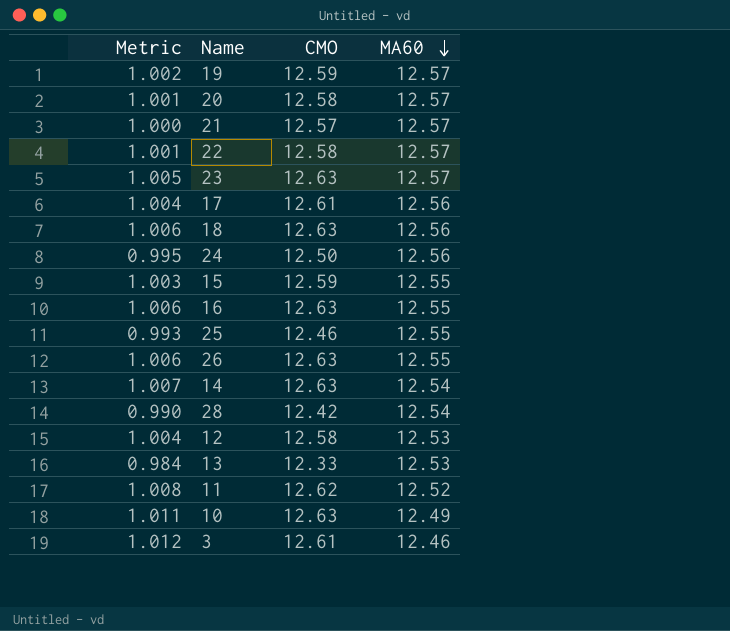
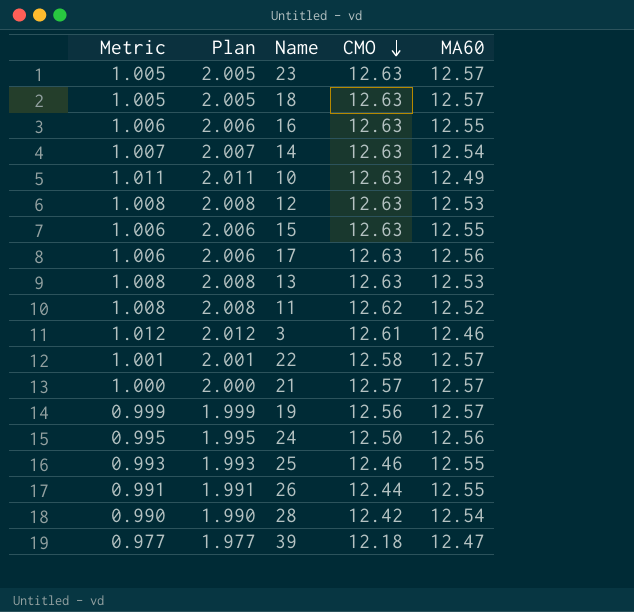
row order: MA60 descending -> CMO descending
column Plan | formula: none -> [Metric] + 1
row 20: 1.001 | 12.58 | 12.57 -> none
18 | Metric: 1.006 -> 1.005
18 | MA60: 12.56 -> 12.57
12 | Metric: 1.004 -> 1.008
12 | CMO: 12.58 -> 12.63
15 | Metric: 1.003 -> 1.006
15 | CMO: 12.59 -> 12.63
17 | Metric: 1.004 -> 1.006
17 | CMO: 12.61 -> 12.63
13 | Metric: 0.984 -> 1.008
13 | CMO: 12.33 -> 12.63
19 | Metric: 1.002 -> 0.999
19 | CMO: 12.59 -> 12.56
26 | Metric: 1.006 -> 0.991
26 | CMO: 12.63 -> 12.44
row 39: none -> 0.977 | 1.977 | 12.18 | 12.47

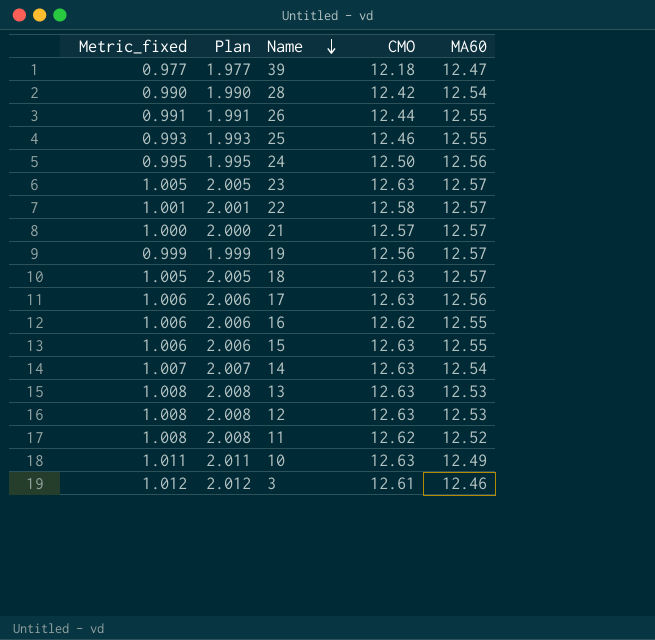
row order: CMO descending -> Name descending
column name: Metric -> Metric_fixed
16 | CMO: 12.63 -> 12.62

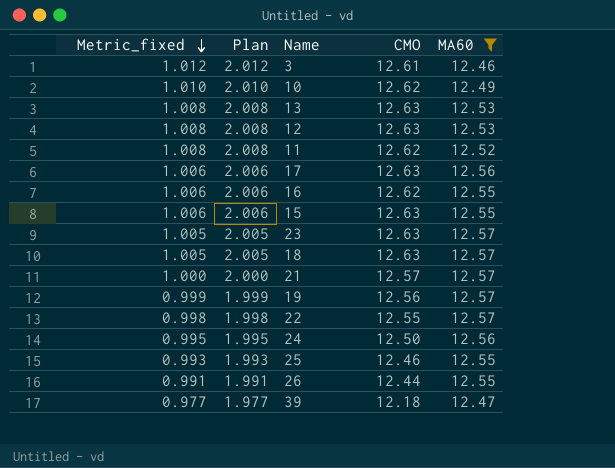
filter: none -> MA60 != 12.54
row order: Name descending -> Metric_fixed descending
10 | Metric_fixed: 1.011 -> 1.010
10 | Plan: 2.011 -> 2.010
10 | CMO: 12.63 -> 12.62
22 | Metric_fixed: 1.001 -> 0.998
22 | Plan: 2.001 -> 1.998
22 | CMO: 12.58 -> 12.55

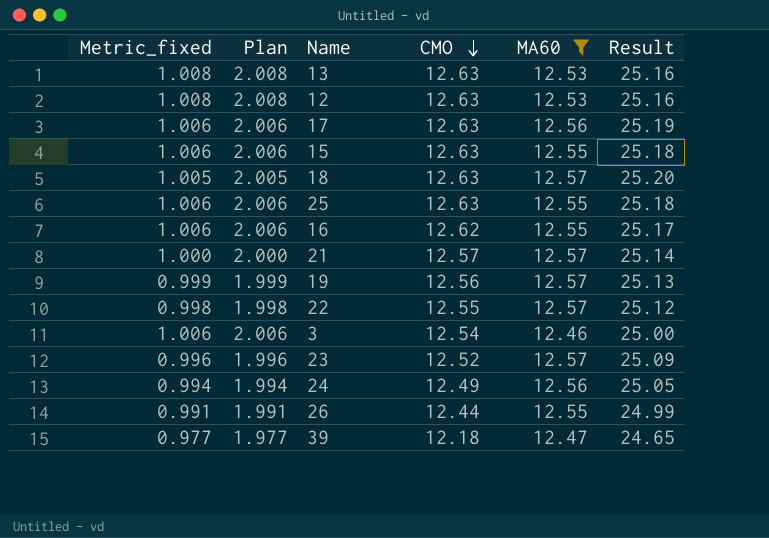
row order: Metric_fixed descending -> CMO descending
column Result | formula: none -> [CMO] + [MA60]
row 10: 1.010 | 2.010 | 12.62 | 12.49 -> none
row 11: 1.008 | 2.008 | 12.62 | 12.52 -> none
25 | Metric_fixed: 0.993 -> 1.006
25 | Plan: 1.993 -> 2.006
25 | CMO: 12.46 -> 12.63
3 | Metric_fixed: 1.012 -> 1.006
3 | Plan: 2.012 -> 2.006
3 | CMO: 12.61 -> 12.54
23 | Metric_fixed: 1.005 -> 0.996
23 | Plan: 2.005 -> 1.996
23 | CMO: 12.63 -> 12.52
24 | Metric_fixed: 0.995 -> 0.994
24 | Plan: 1.995 -> 1.994
24 | CMO: 12.50 -> 12.49

